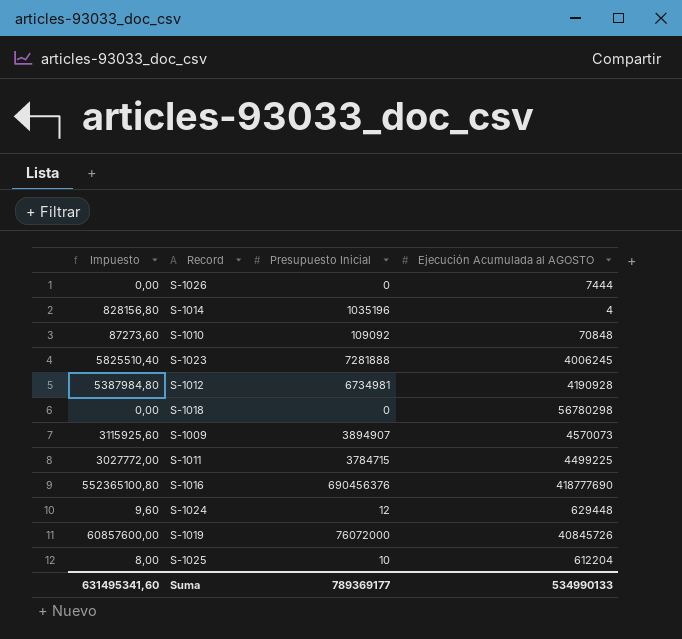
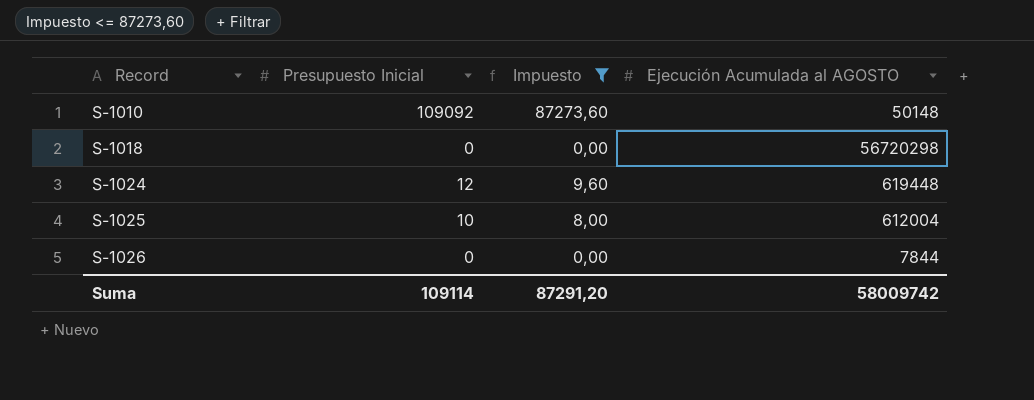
filter: none -> Impuesto <= 87273,60
row order: none -> Record ascending
column Impuesto | position: 1 -> 3
S-1010 | Ejecución Acumulada al AGOSTO: 70848 -> 50148
S-1018 | Ejecución Acumulada al AGOSTO: 56780298 -> 56720298
S-1024 | Ejecución Acumulada al AGOSTO: 629448 -> 619448
S-1025 | Ejecución Acumulada al AGOSTO: 612204 -> 612004
S-1026 | Ejecución Acumulada al AGOSTO: 7444 -> 7844
Suma | Presupuesto Inicial: 789369177 -> 109114
Suma | Impuesto: 631495341,60 -> 87291,20
Suma | Ejecución Acumulada al AGOSTO: 534990133 -> 58009742

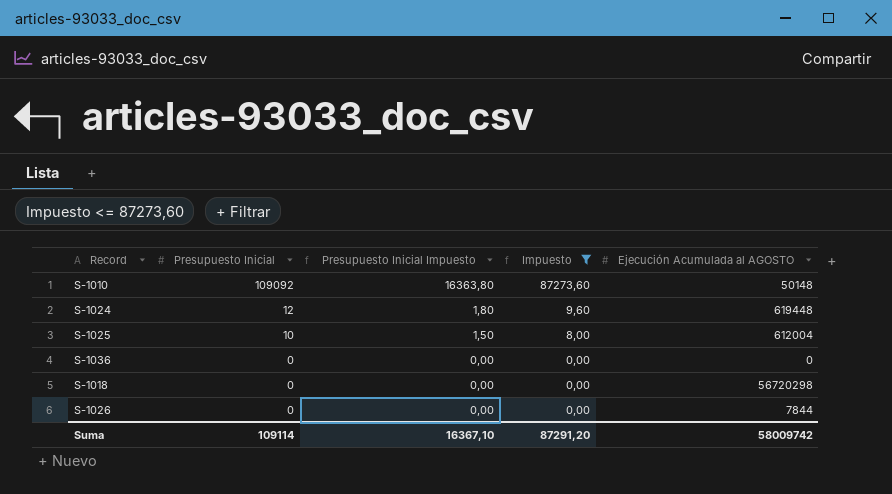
row order: Record ascending -> Presupuesto Inicial descending
column Presupuesto Inicial Impuesto | formula: none -> [Presupuesto Inicial] * 0,15
row S-1036: none -> 0 | 0,00 | 0,00 | 0

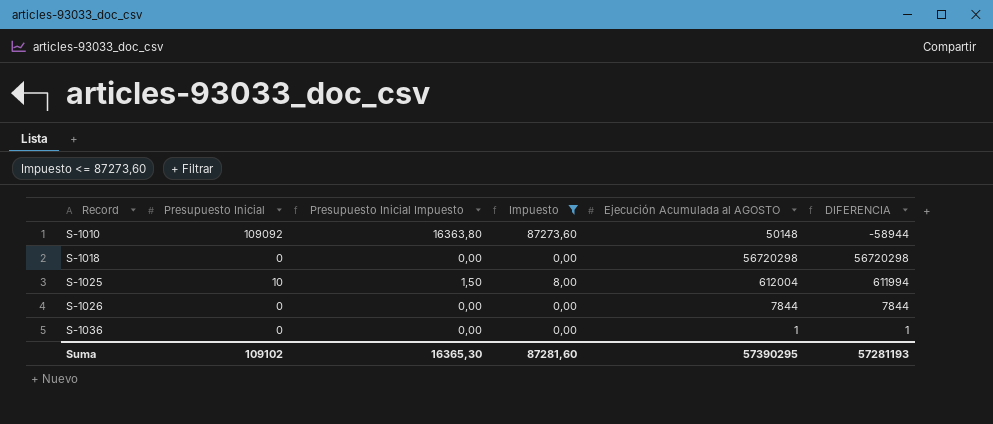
row order: Presupuesto Inicial descending -> Record ascending
column DIFERENCIA | formula: none -> [Ejecución Acumulada al AGOSTO] - [Presupuesto Inicial]
row S-1024: 12 | 1,80 | 9,60 | 619448 -> none
S-1036 | Ejecución Acumulada al AGOSTO: 0 -> 1
Suma | Presupuesto Inicial: 109114 -> 109102
Suma | Presupuesto Inicial Impuesto: 16367,10 -> 16365,30
Suma | Impuesto: 87291,20 -> 87281,60
Suma | Ejecución Acumulada al AGOSTO: 58009742 -> 57390295

